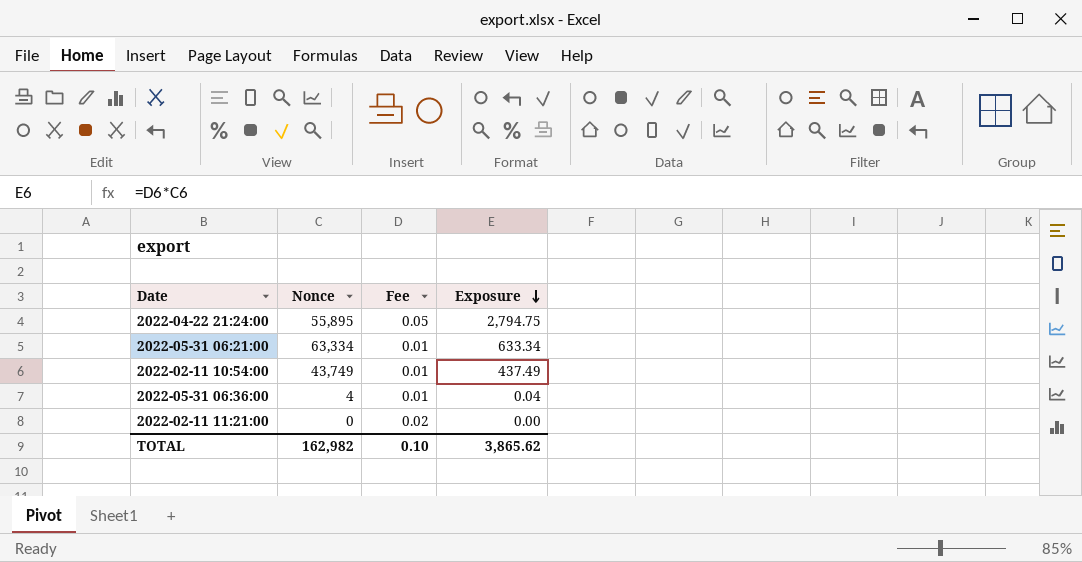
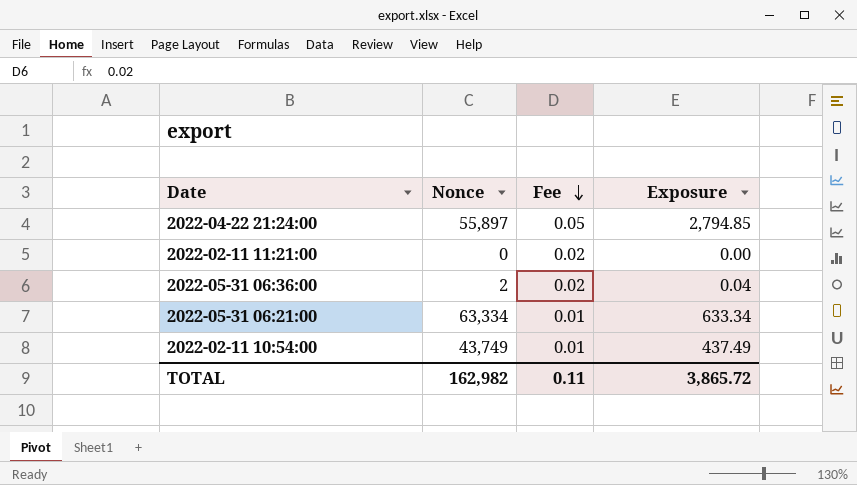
row order: Exposure descending -> Fee descending
2022-04-22 21:24:00 | Nonce: 55,895 -> 55,897
2022-04-22 21:24:00 | Exposure: 2,794.75 -> 2,794.85
2022-05-31 06:36:00 | Nonce: 4 -> 2
2022-05-31 06:36:00 | Fee: 0.01 -> 0.02
TOTAL | Fee: 0.10 -> 0.11
TOTAL | Exposure: 3,865.62 -> 3,865.72

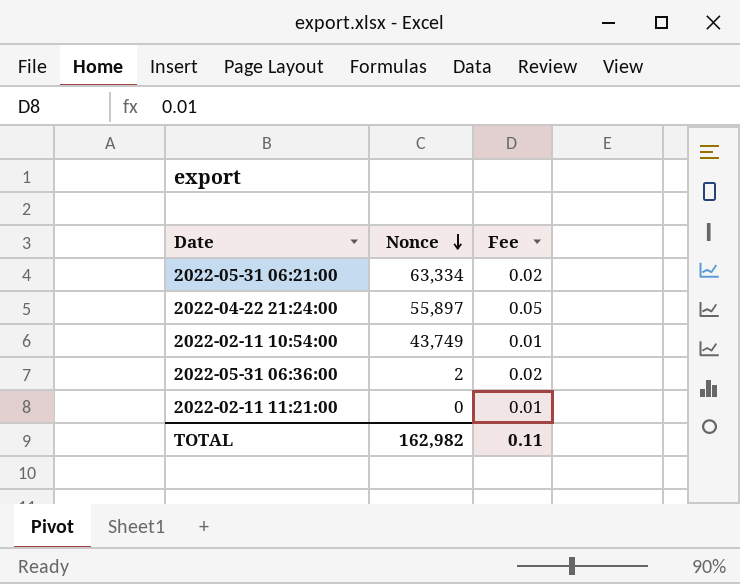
row order: Fee descending -> Nonce descending
column Exposure | formula: [Nonce] * [Fee] -> none
2022-05-31 06:21:00 | Fee: 0.01 -> 0.02
2022-02-11 11:21:00 | Fee: 0.02 -> 0.01

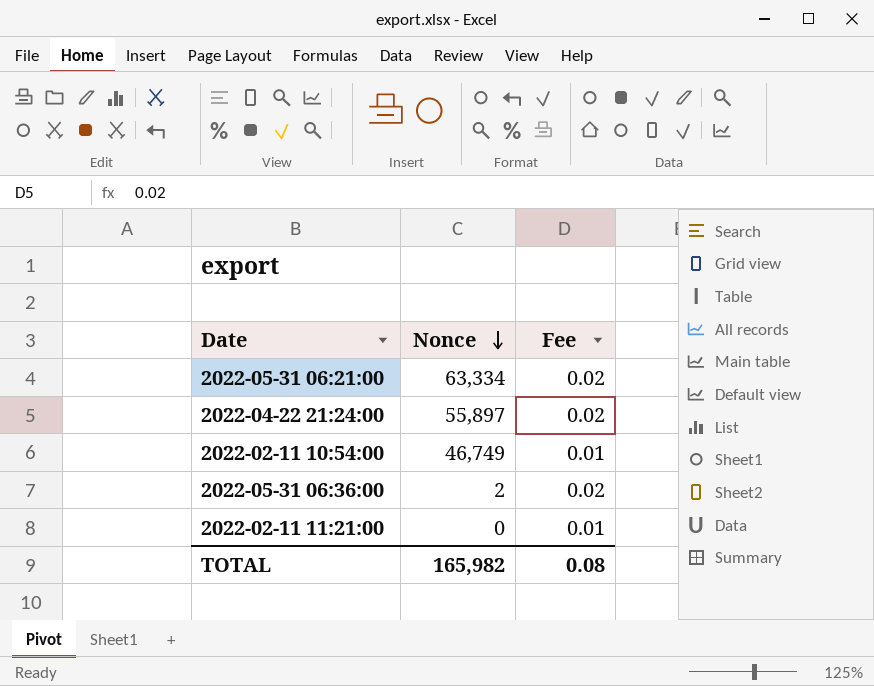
2022-04-22 21:24:00 | Fee: 0.05 -> 0.02
2022-02-11 10:54:00 | Nonce: 43,749 -> 46,749
TOTAL | Nonce: 162,982 -> 165,982
TOTAL | Fee: 0.11 -> 0.08

